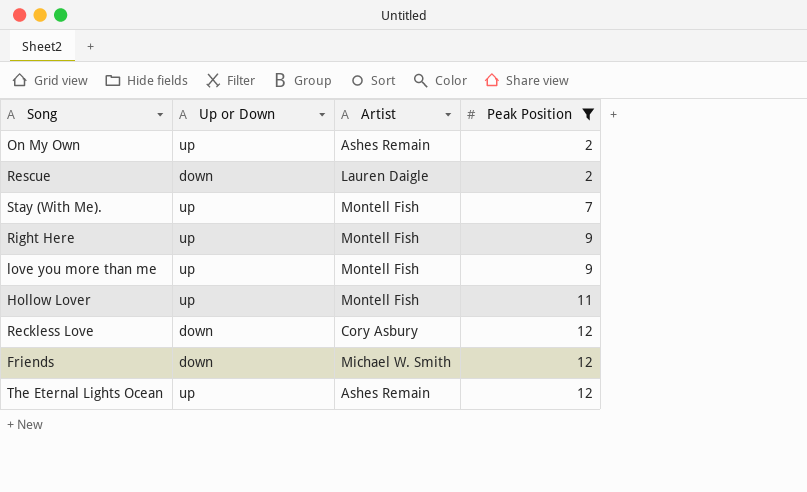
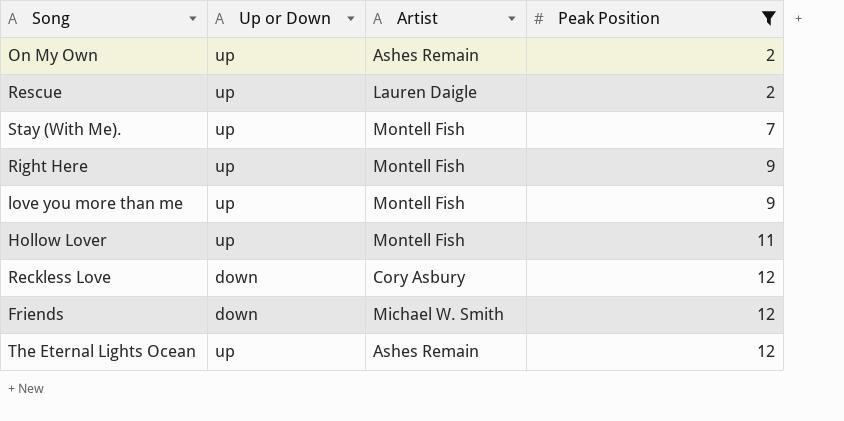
Rescue | Up or Down: down -> up

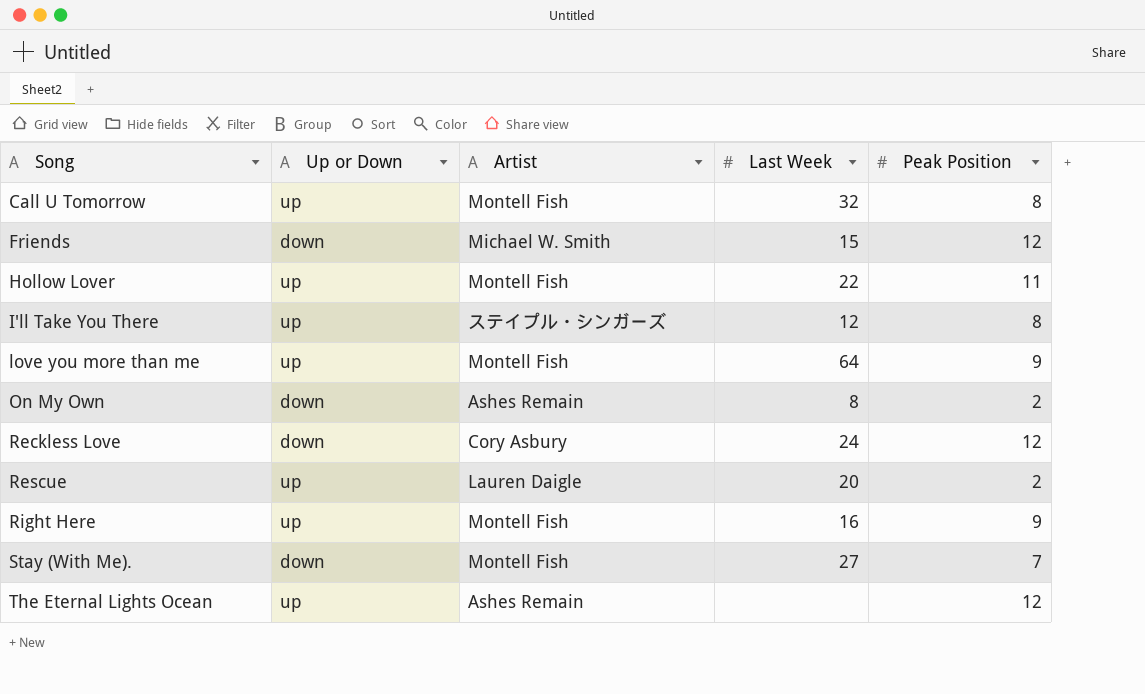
filter: Peak Position != 8 -> none
row order: Peak Position ascending -> Song ascending
column Last Week | position: none -> 4
On My Own | Up or Down: up -> down
Stay (With Me). | Up or Down: up -> down

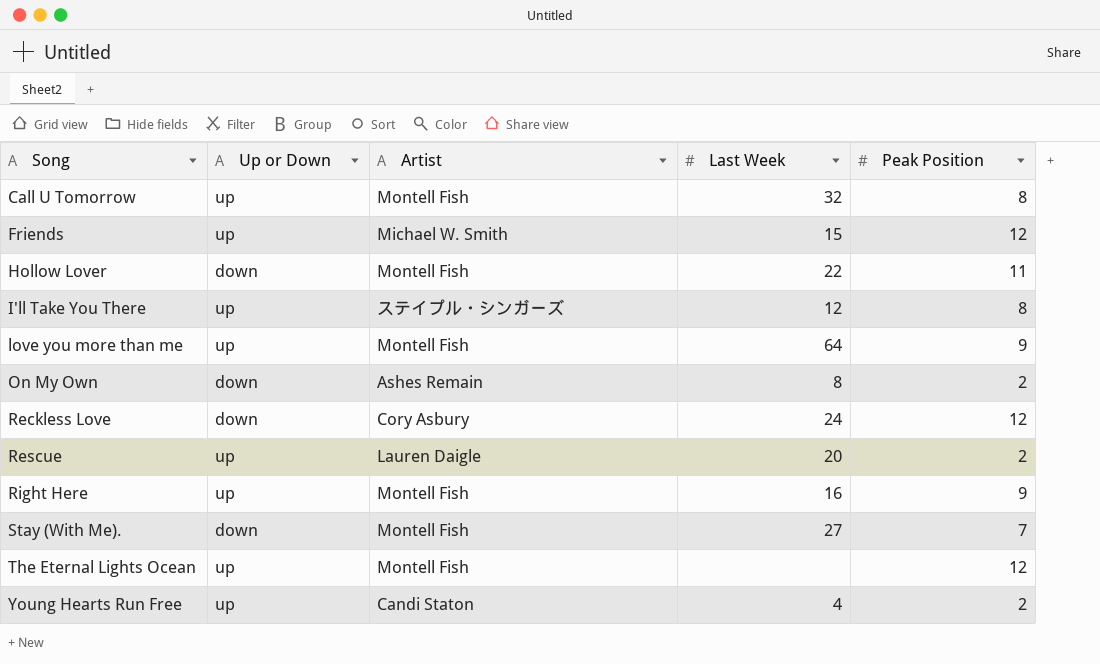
Friends | Up or Down: down -> up
Hollow Lover | Up or Down: up -> down
The Eternal Lights Ocean | Artist: Ashes Remain -> Montell Fish
row Young Hearts Run Free: none -> up | Candi Staton | 4 | 2

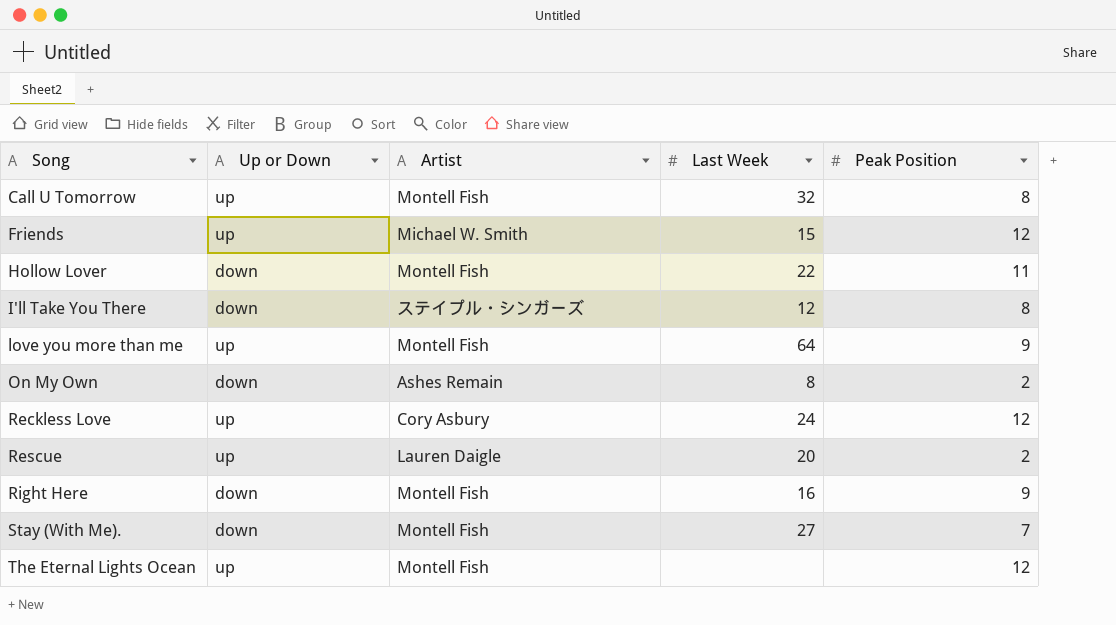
row Young Hearts Run Free: up | Candi Staton | 4 | 2 -> none
I'll Take You There | Up or Down: up -> down
Reckless Love | Up or Down: down -> up
Right Here | Up or Down: up -> down

